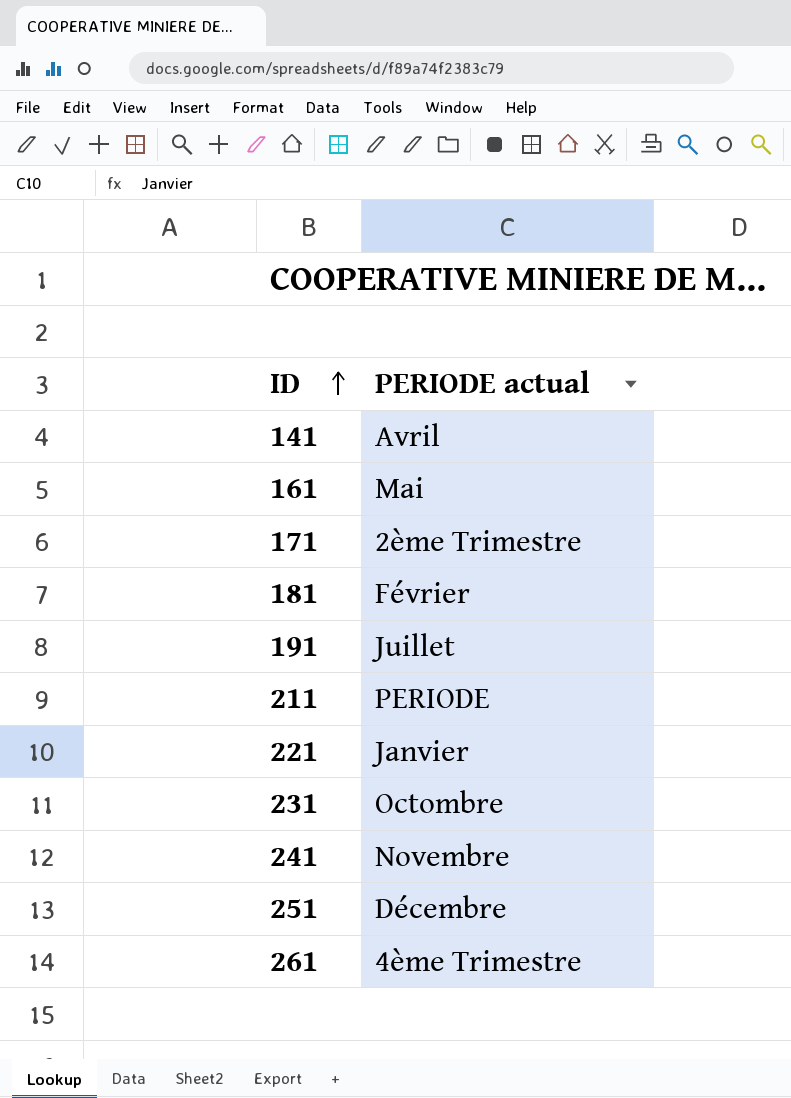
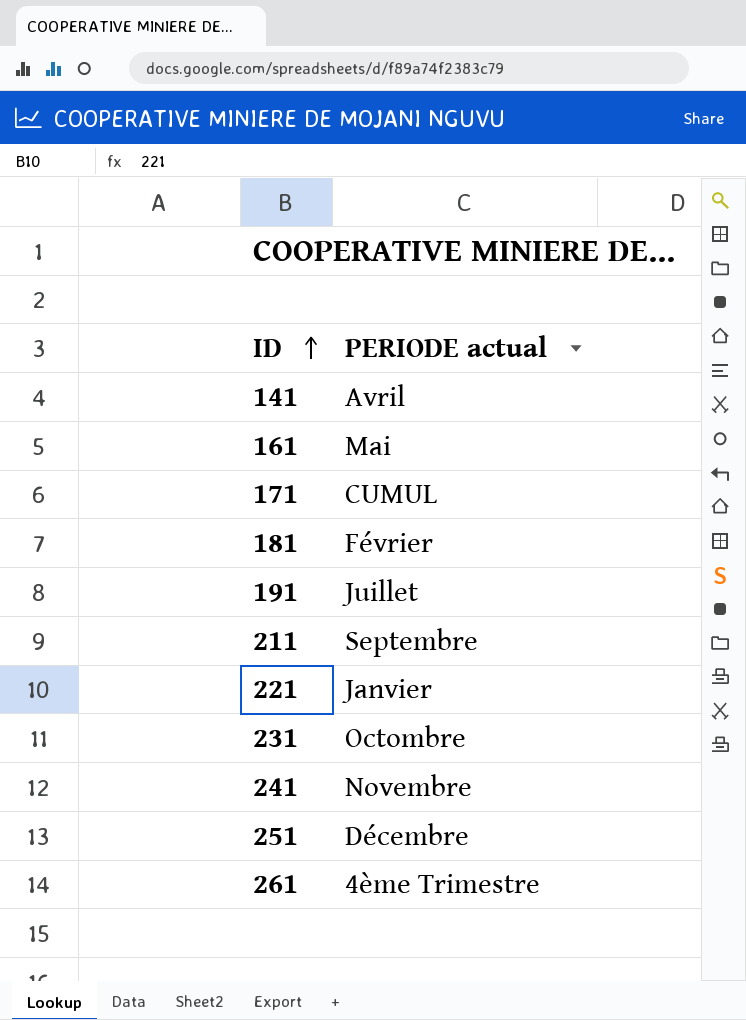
171 | PERIODE actual: 2ème Trimestre -> CUMUL
211 | PERIODE actual: PERIODE -> Septembre

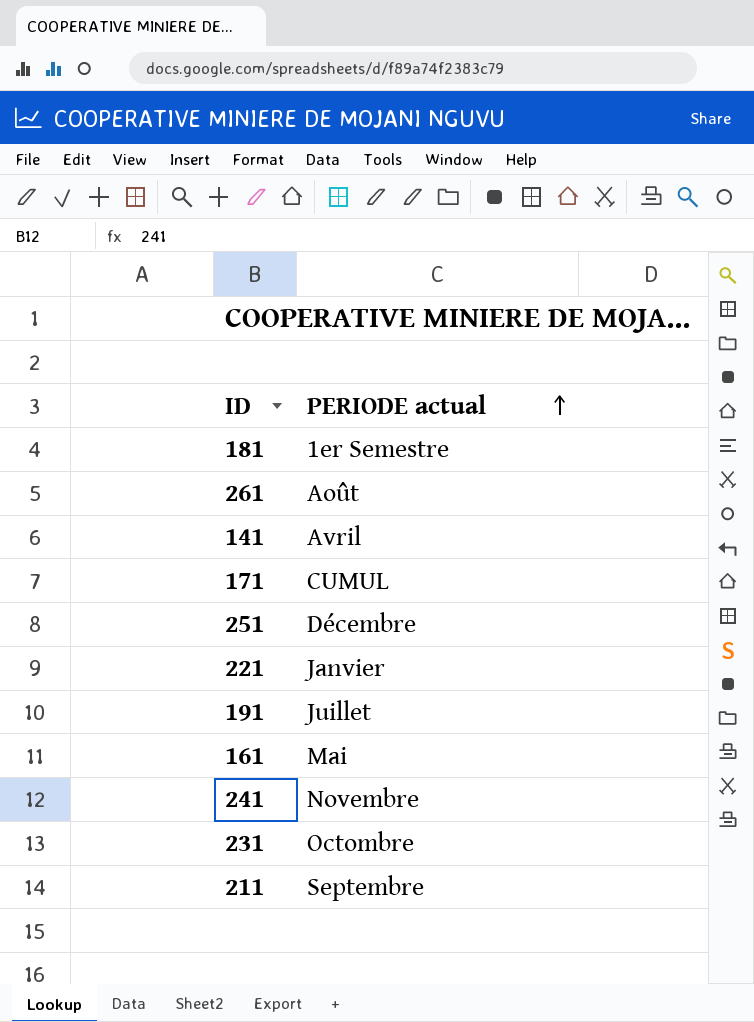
row order: ID ascending -> PERIODE actual ascending
181 | PERIODE actual: Février -> 1er Semestre
261 | PERIODE actual: 4ème Trimestre -> Août

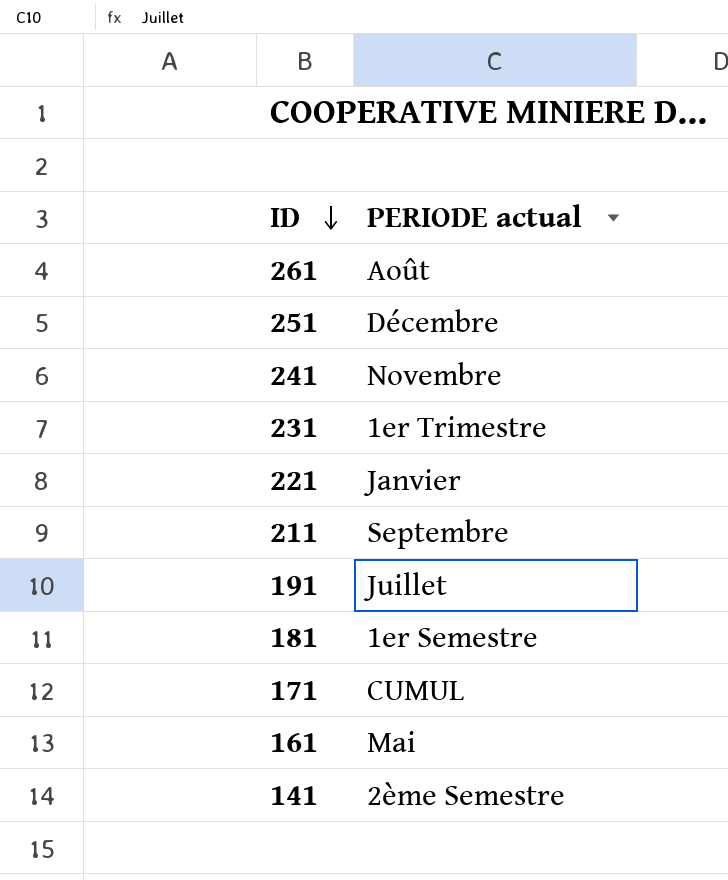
row order: PERIODE actual ascending -> ID descending
231 | PERIODE actual: Octombre -> 1er Trimestre
141 | PERIODE actual: Avril -> 2ème Semestre

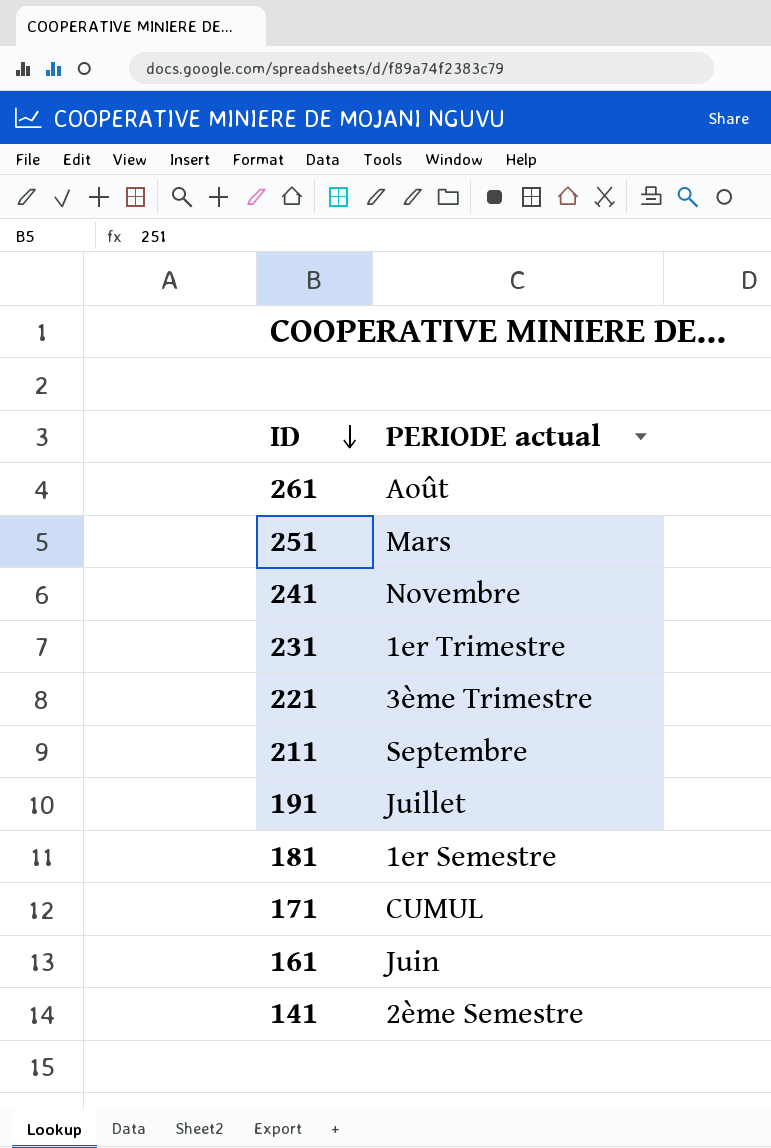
251 | PERIODE actual: Décembre -> Mars
221 | PERIODE actual: Janvier -> 3ème Trimestre
161 | PERIODE actual: Mai -> Juin

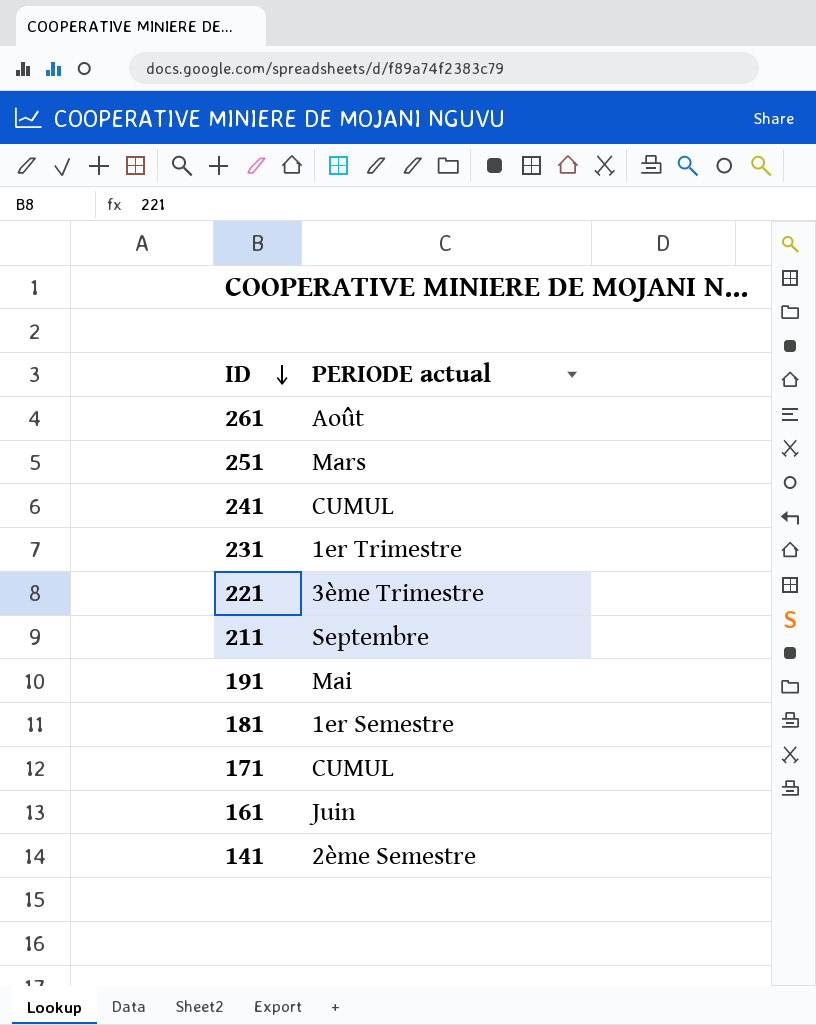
241 | PERIODE actual: Novembre -> CUMUL
191 | PERIODE actual: Juillet -> Mai

